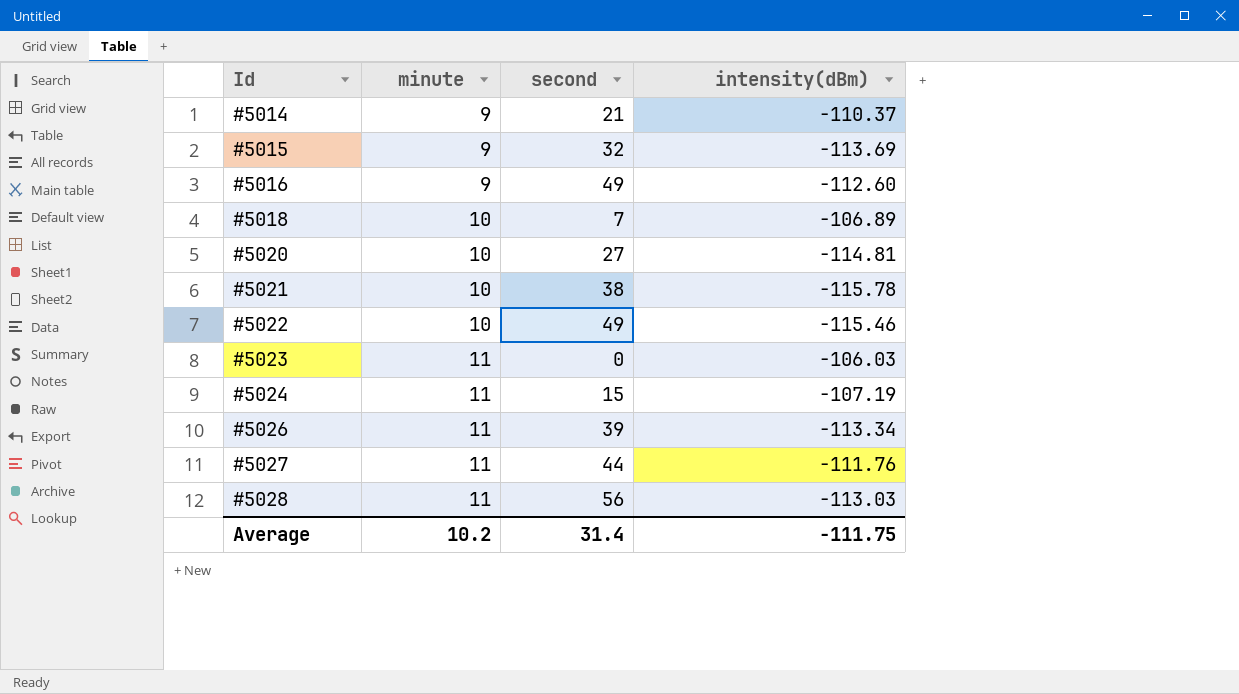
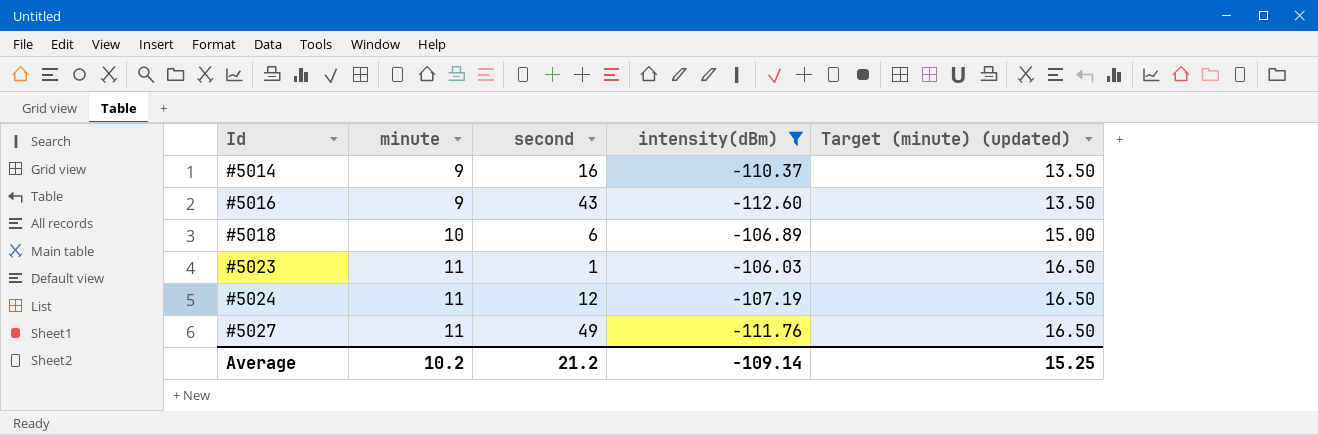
filter: none -> intensity(dBm) >= -112.60
column Target (minute) (updated) | formula: none -> [minute] * 1.5
#5014 | second: 21 -> 16
#5016 | second: 49 -> 43
#5018 | second: 7 -> 6
#5023 | second: 0 -> 1
#5024 | second: 15 -> 12
#5027 | second: 44 -> 49
Average | second: 31.4 -> 21.2
Average | intensity(dBm): -111.75 -> -109.14

